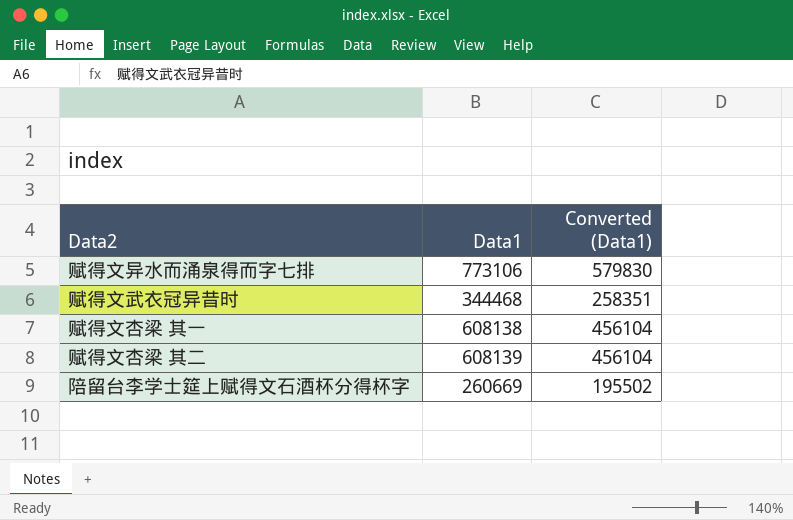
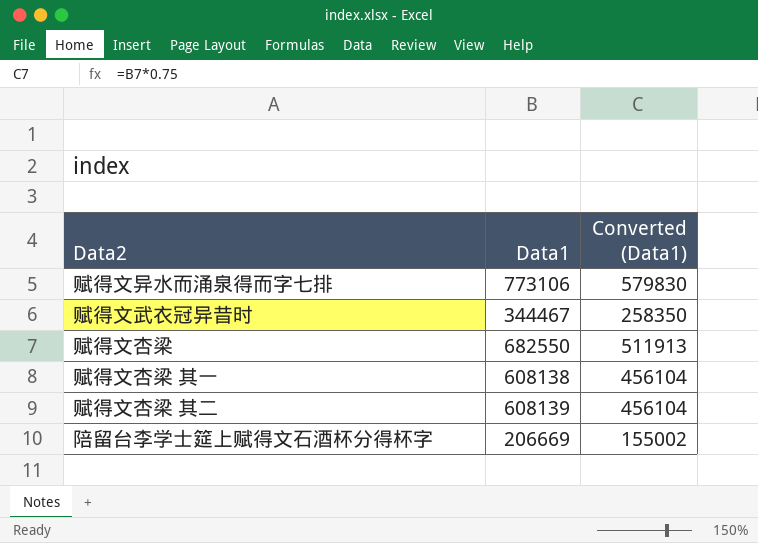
赋得文武衣冠异昔时 | Data1: 344468 -> 344467
赋得文武衣冠异昔时 | Converted (Data1): 258351 -> 258350
row 赋得文杏梁: none -> 682550 | 511913
陪留台李学士筵上赋得文石酒杯分得杯字 | Data1: 260669 -> 206669
陪留台李学士筵上赋得文石酒杯分得杯字 | Converted (Data1): 195502 -> 155002

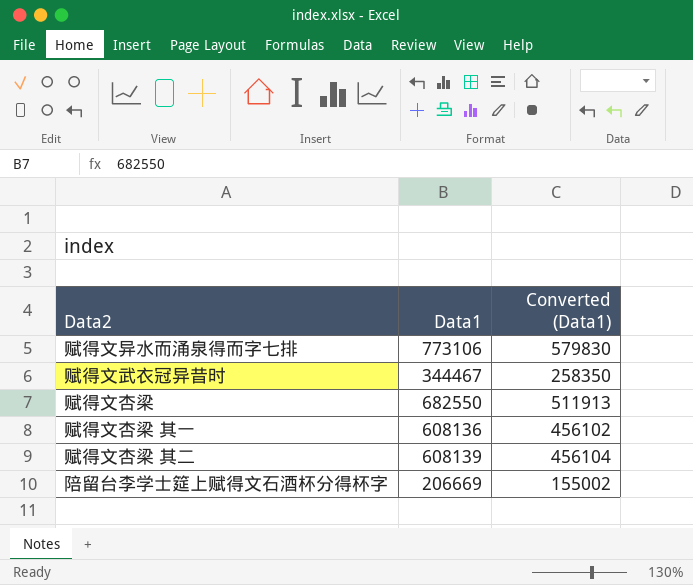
赋得文杏梁 其一 | Data1: 608138 -> 608136
赋得文杏梁 其一 | Converted (Data1): 456104 -> 456102

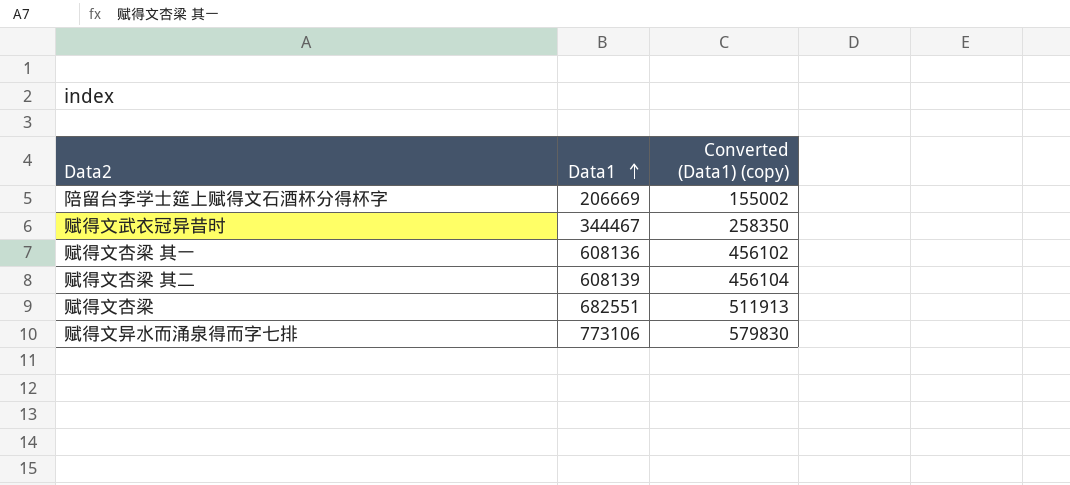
row order: none -> Data1 ascending
column name: Converted (Data1) -> Converted (Data1) (copy)
赋得文杏梁 | Data1: 682550 -> 682551

